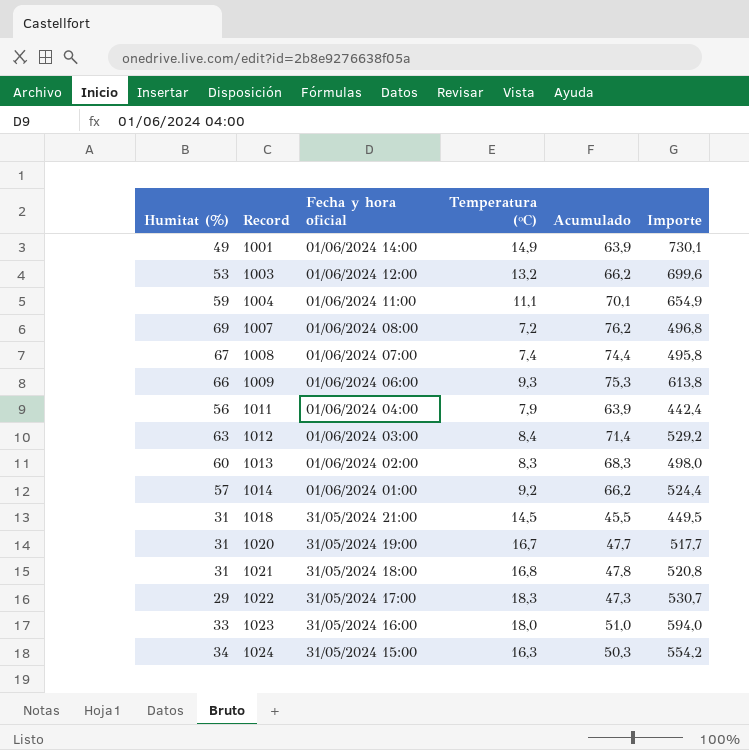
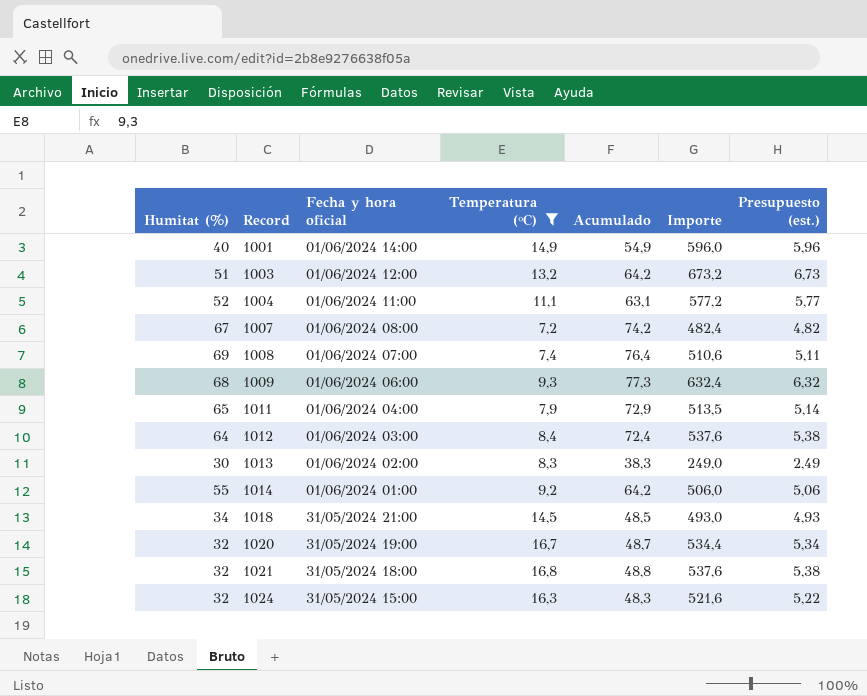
filter: none -> Temperatura (ºC) <= 16,8
column Presupuesto (est.) | formula: none -> [Importe] * 0,01
1001 | Humitat (%): 49 -> 40
1001 | Acumulado: 63,9 -> 54,9
1001 | Importe: 730,1 -> 596,0
1003 | Humitat (%): 53 -> 51
1003 | Acumulado: 66,2 -> 64,2
1003 | Importe: 699,6 -> 673,2
1004 | Humitat (%): 59 -> 52
1004 | Acumulado: 70,1 -> 63,1
1004 | Importe: 654,9 -> 577,2
1007 | Humitat (%): 69 -> 67
1007 | Acumulado: 76,2 -> 74,2
1007 | Importe: 496,8 -> 482,4
1008 | Humitat (%): 67 -> 69
1008 | Acumulado: 74,4 -> 76,4
1008 | Importe: 495,8 -> 510,6
1009 | Humitat (%): 66 -> 68
1009 | Acumulado: 75,3 -> 77,3
1009 | Importe: 613,8 -> 632,4
1011 | Humitat (%): 56 -> 65
1011 | Acumulado: 63,9 -> 72,9
1011 | Importe: 442,4 -> 513,5
1012 | Humitat (%): 63 -> 64
1012 | Acumulado: 71,4 -> 72,4
1012 | Importe: 529,2 -> 537,6
1013 | Humitat (%): 60 -> 30
1013 | Acumulado: 68,3 -> 38,3
1013 | Importe: 498,0 -> 249,0
1014 | Humitat (%): 57 -> 55
1014 | Acumulado: 66,2 -> 64,2
1014 | Importe: 524,4 -> 506,0
1018 | Humitat (%): 31 -> 34
1018 | Acumulado: 45,5 -> 48,5
1018 | Importe: 449,5 -> 493,0
1020 | Humitat (%): 31 -> 32
1020 | Acumulado: 47,7 -> 48,7
1020 | Importe: 517,7 -> 534,4
1021 | Humitat (%): 31 -> 32
1021 | Acumulado: 47,8 -> 48,8
1021 | Importe: 520,8 -> 537,6
1024 | Humitat (%): 34 -> 32
1024 | Acumulado: 50,3 -> 48,3
1024 | Importe: 554,2 -> 521,6

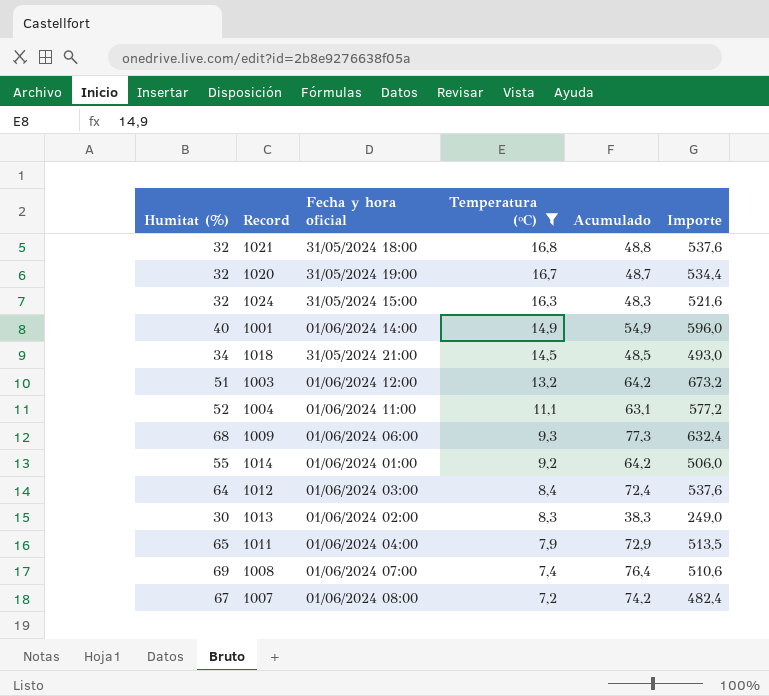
row order: Record ascending -> Temperatura (ºC) descending
column Presupuesto (est.) | formula: [Importe] * 0,01 -> none

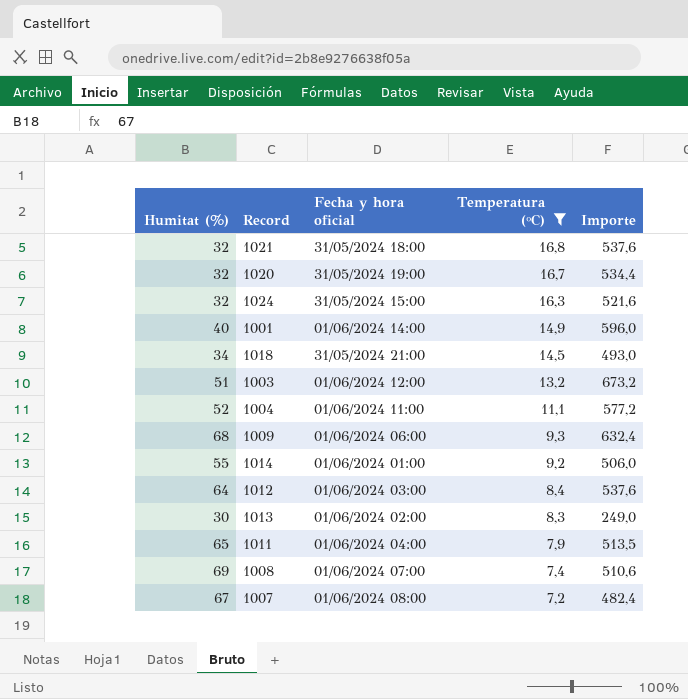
column Acumulado | formula: [Humitat (%)] + [Temperatura (ºC)] -> none

